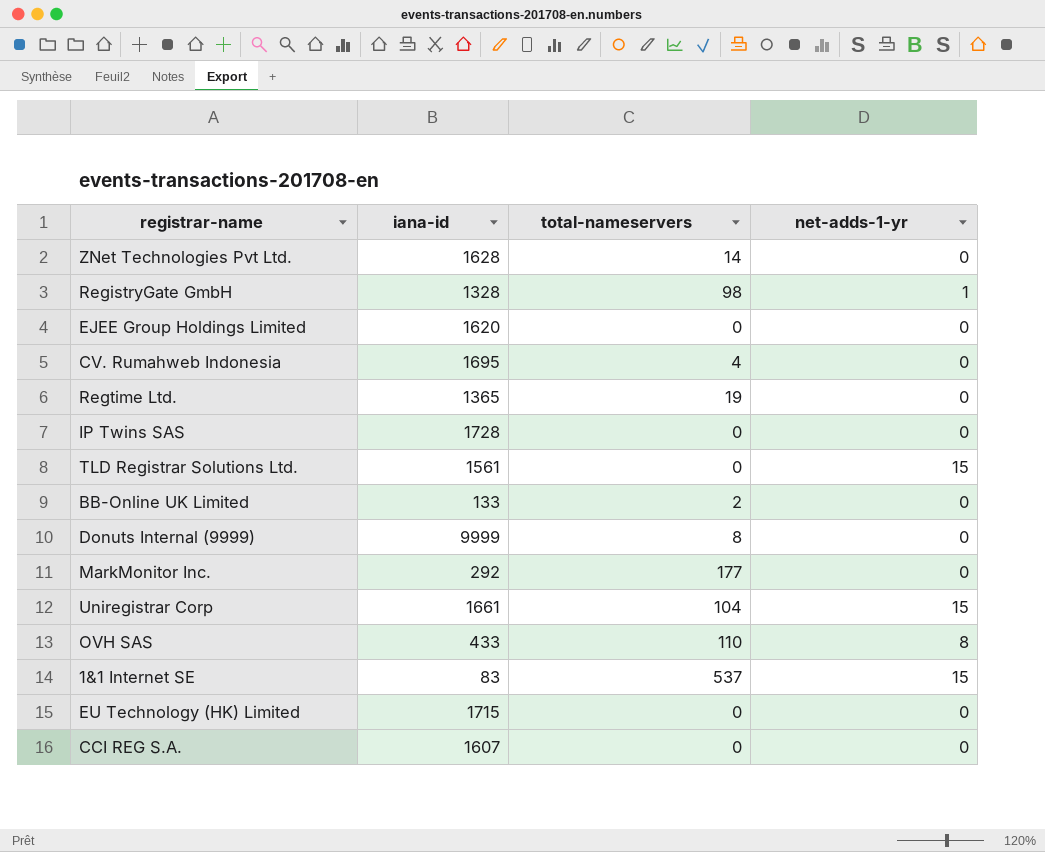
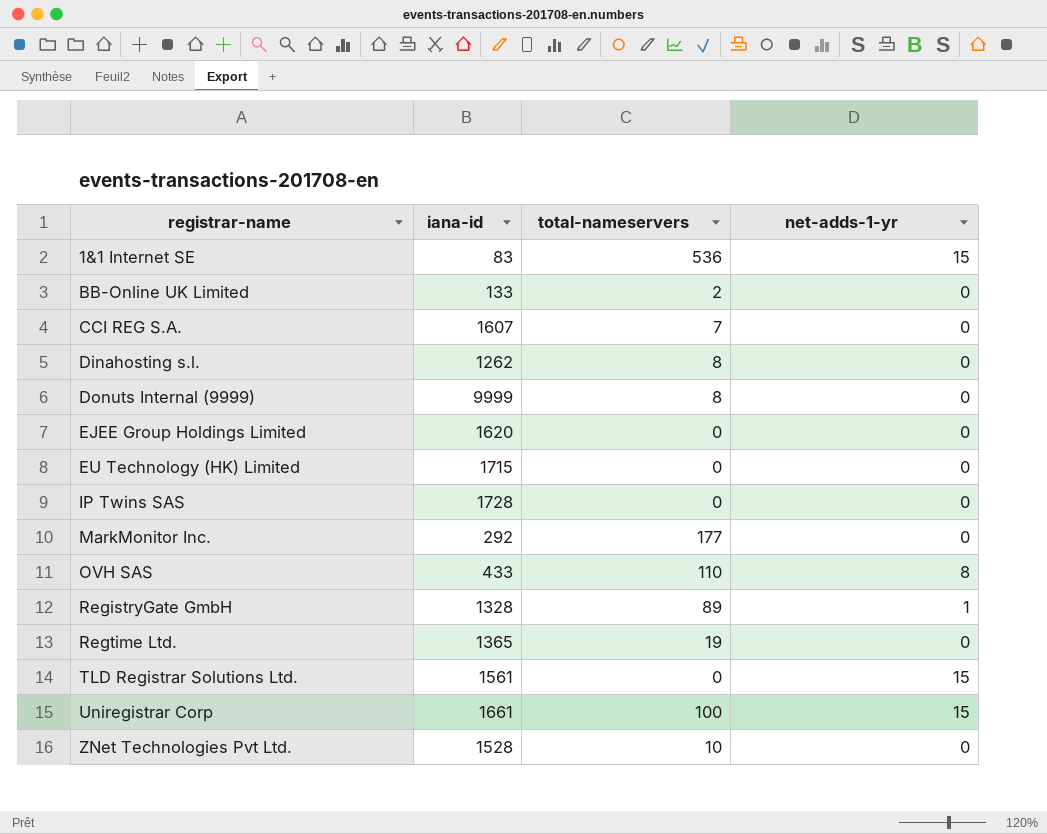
row order: none -> registrar-name ascending
row CV. Rumahweb Indonesia: 1695 | 4 | 0 -> none
1&1 Internet SE | total-nameservers: 537 -> 536
CCI REG S.A. | total-nameservers: 0 -> 7
row Dinahosting s.l.: none -> 1262 | 8 | 0
RegistryGate GmbH | total-nameservers: 98 -> 89
Uniregistrar Corp | total-nameservers: 104 -> 100
ZNet Technologies Pvt Ltd. | iana-id: 1628 -> 1528
ZNet Technologies Pvt Ltd. | total-nameservers: 14 -> 10

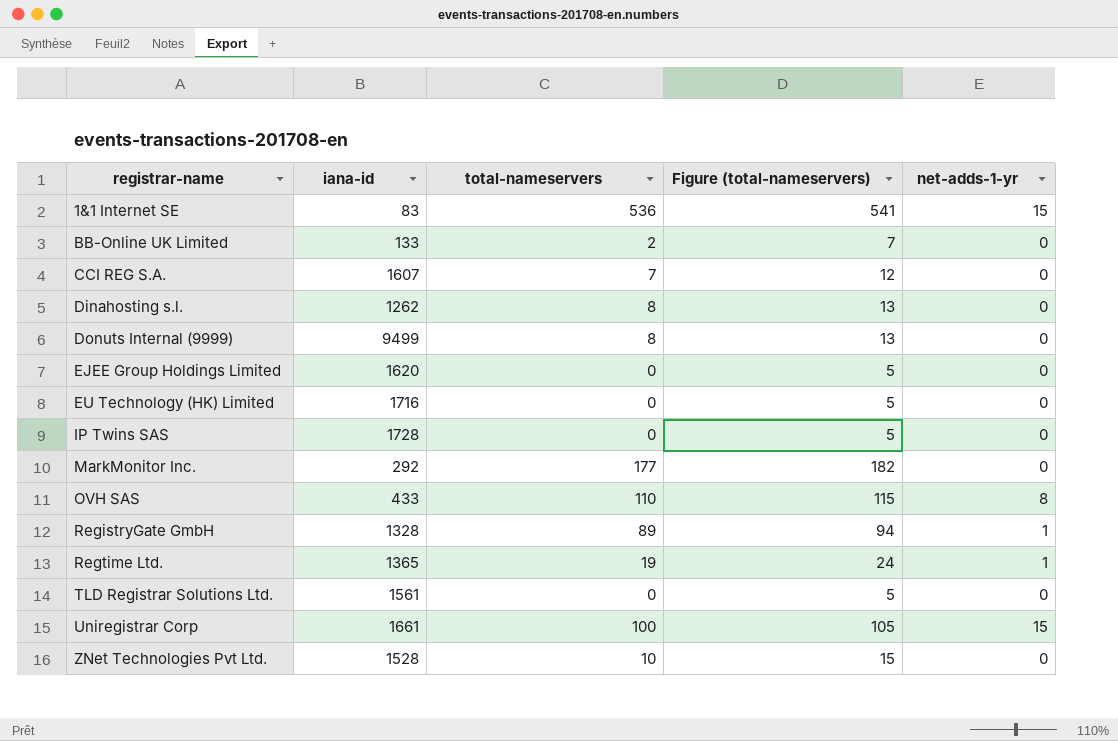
column Figure (total-nameservers) | formula: none -> [total-nameservers] + 5
Donuts Internal (9999) | iana-id: 9999 -> 9499
EU Technology (HK) Limited | iana-id: 1715 -> 1716
Regtime Ltd. | net-adds-1-yr: 0 -> 1
TLD Registrar Solutions Ltd. | net-adds-1-yr: 15 -> 0

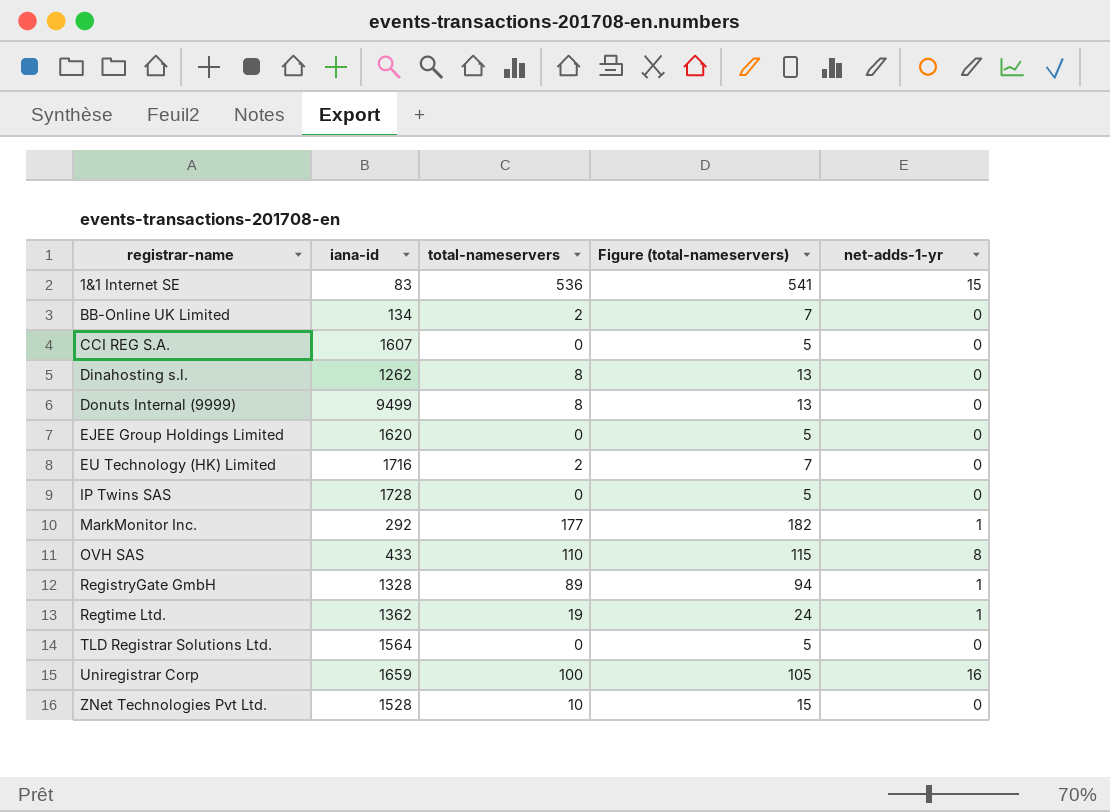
BB-Online UK Limited | iana-id: 133 -> 134
CCI REG S.A. | total-nameservers: 7 -> 0
CCI REG S.A. | Figure (total-nameservers): 12 -> 5
EU Technology (HK) Limited | total-nameservers: 0 -> 2
EU Technology (HK) Limited | Figure (total-nameservers): 5 -> 7
MarkMonitor Inc. | net-adds-1-yr: 0 -> 1
Regtime Ltd. | iana-id: 1365 -> 1362
TLD Registrar Solutions Ltd. | iana-id: 1561 -> 1564
Uniregistrar Corp | iana-id: 1661 -> 1659
Uniregistrar Corp | net-adds-1-yr: 15 -> 16

